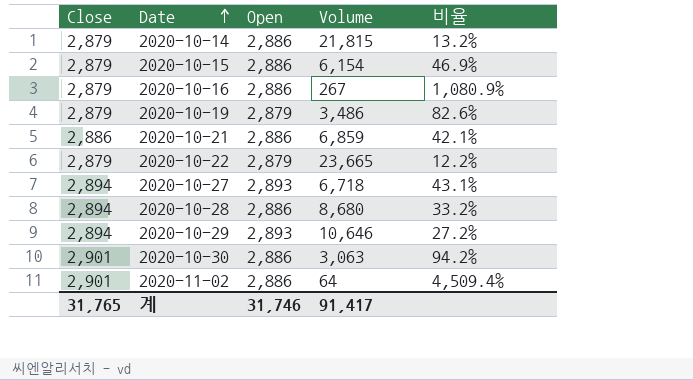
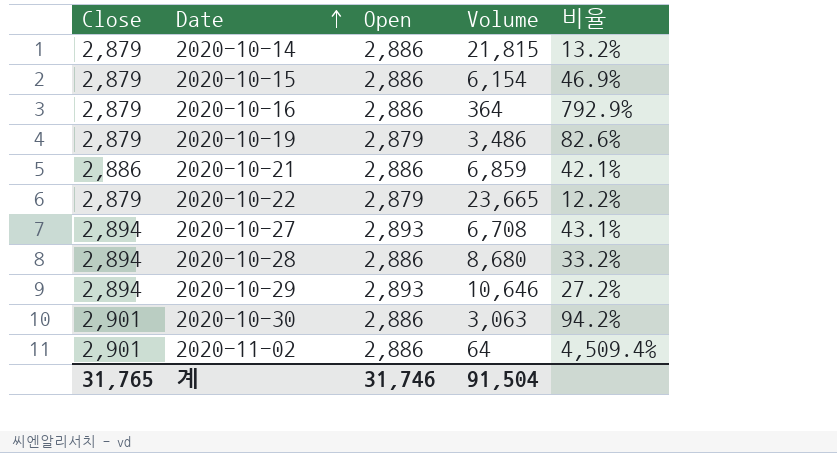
2020-10-16 | Volume: 267 -> 364
2020-10-16 | 비율: 1,080.9% -> 792.9%
2020-10-27 | Volume: 6,718 -> 6,708
계 | Volume: 91,417 -> 91,504

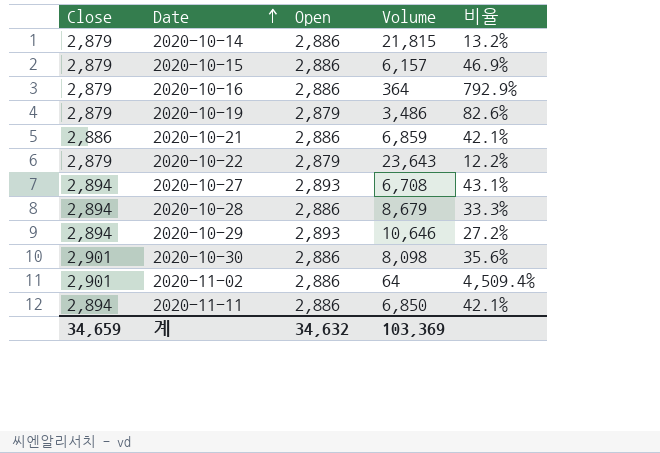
2020-10-15 | Volume: 6,154 -> 6,157
2020-10-22 | Volume: 23,665 -> 23,643
2020-10-28 | Volume: 8,680 -> 8,679
2020-10-28 | 비율: 33.2% -> 33.3%
2020-10-30 | Volume: 3,063 -> 8,098
2020-10-30 | 비율: 94.2% -> 35.6%
row 2020-11-11: none -> 2,894 | 2,886 | 6,850 | 42.1%
계 | Close: 31,765 -> 34,659
계 | Open: 31,746 -> 34,632
계 | Volume: 91,504 -> 103,369

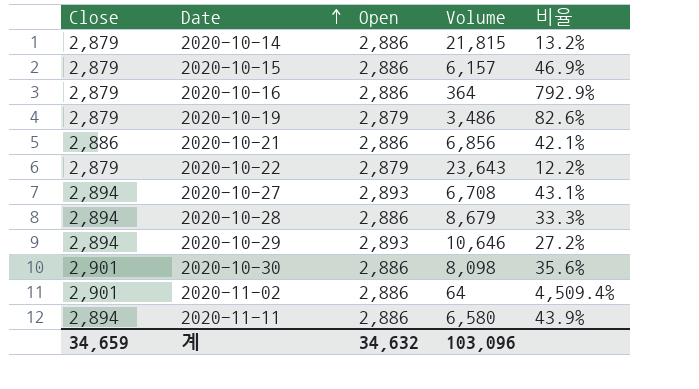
2020-10-21 | Volume: 6,859 -> 6,856
2020-11-11 | Volume: 6,850 -> 6,580
2020-11-11 | 비율: 42.1% -> 43.9%
계 | Volume: 103,369 -> 103,096

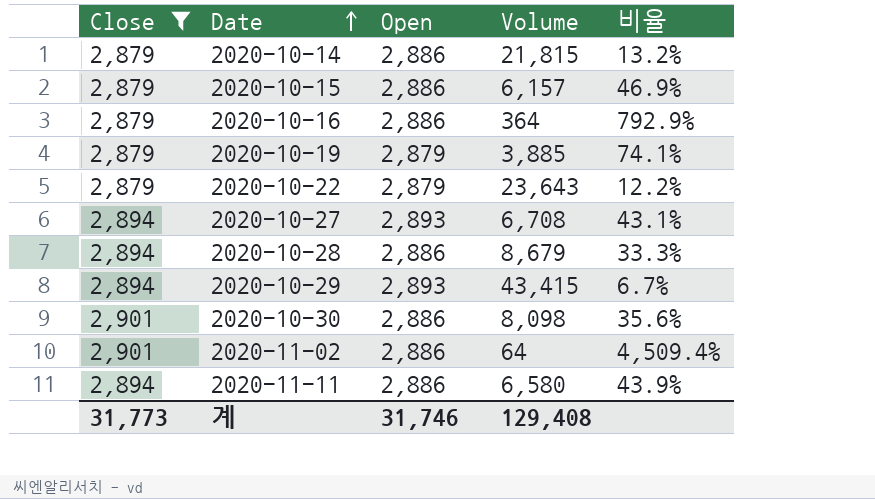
filter: none -> Close != 2,886
2020-10-19 | Volume: 3,486 -> 3,885
2020-10-19 | 비율: 82.6% -> 74.1%
2020-10-29 | Volume: 10,646 -> 43,415
2020-10-29 | 비율: 27.2% -> 6.7%
계 | Close: 34,659 -> 31,773
계 | Open: 34,632 -> 31,746
계 | Volume: 103,096 -> 129,408

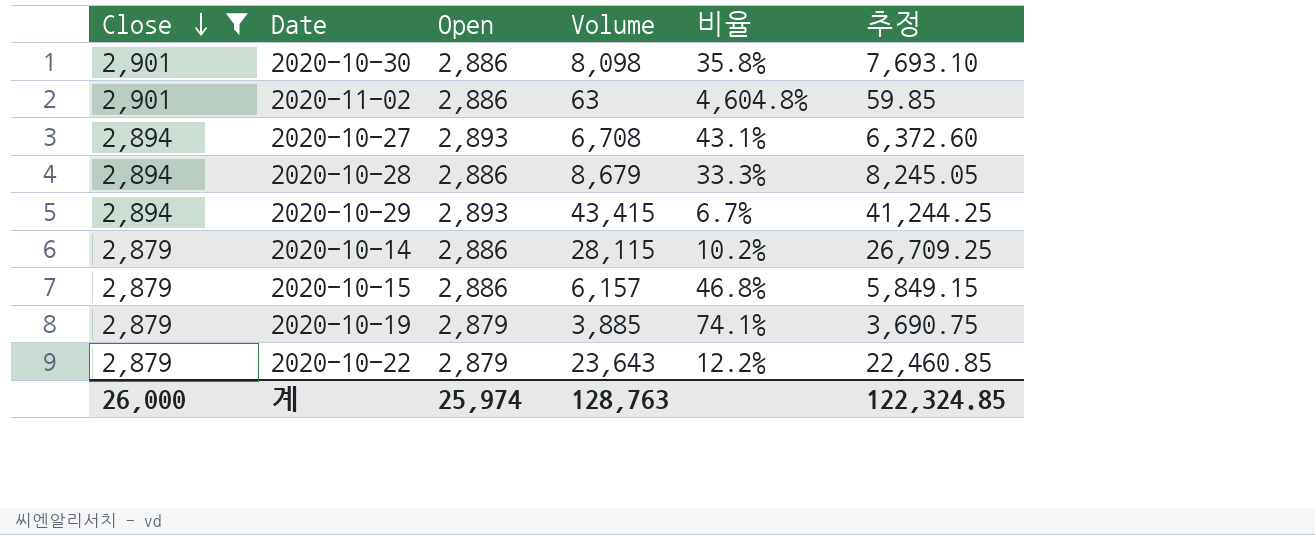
row order: Date ascending -> Close descending
column 비율 | formula: [Open] / [Volume] -> [Close] / [Volume]
column 추정 | formula: none -> [Volume] * 0.95
row 2020-10-16: 2,879 | 2,886 | 364 | 792.9% -> none
row 2020-11-11: 2,894 | 2,886 | 6,580 | 43.9% -> none
2020-11-02 | Volume: 64 -> 63
2020-10-14 | Volume: 21,815 -> 28,115
계 | Close: 31,773 -> 26,000
계 | Open: 31,746 -> 25,974
계 | Volume: 129,408 -> 128,763

